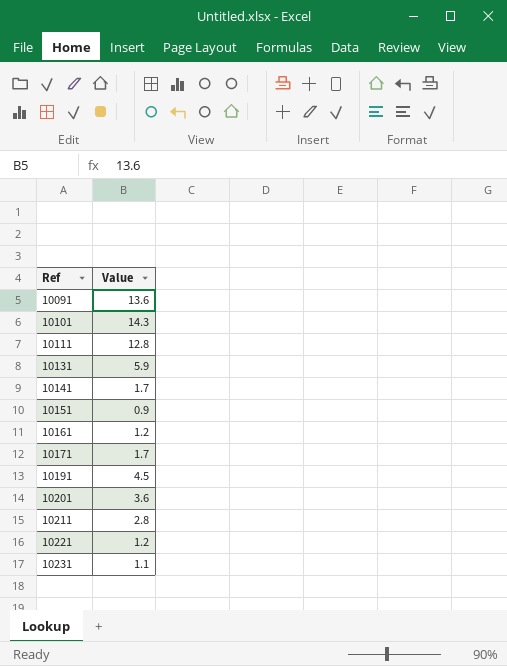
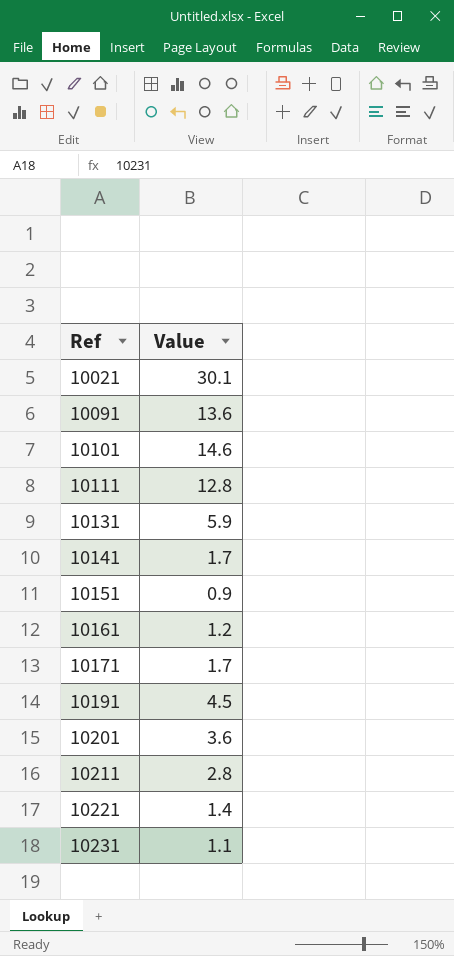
row 10021: none -> 30.1
10101 | Value: 14.3 -> 14.6
10221 | Value: 1.2 -> 1.4

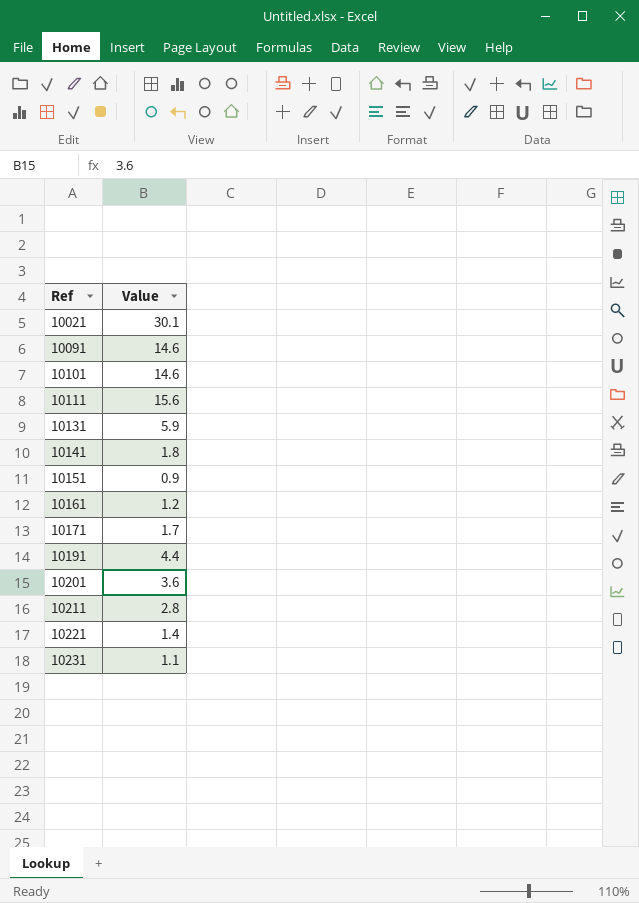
10091 | Value: 13.6 -> 14.6
10111 | Value: 12.8 -> 15.6
10141 | Value: 1.7 -> 1.8
10191 | Value: 4.5 -> 4.4

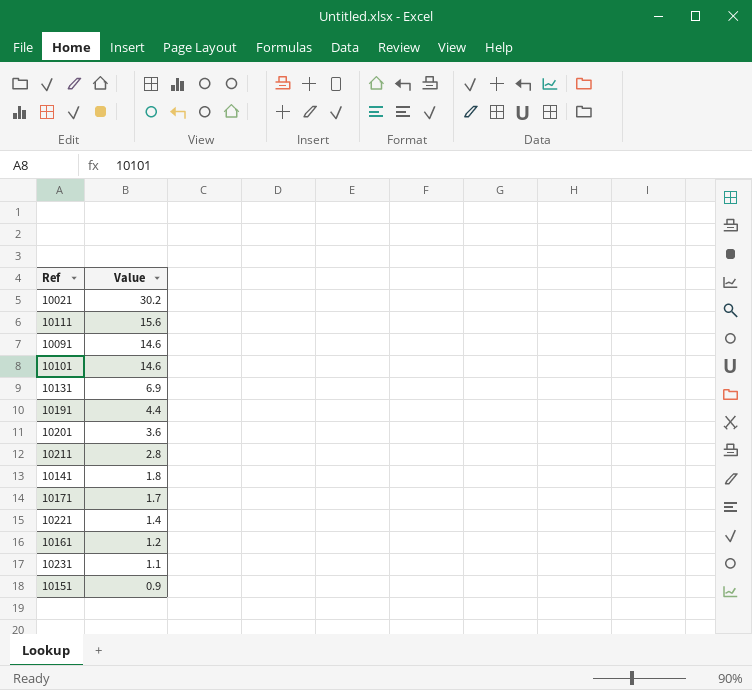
row order: Ref ascending -> Value descending
10021 | Value: 30.1 -> 30.2
10131 | Value: 5.9 -> 6.9

